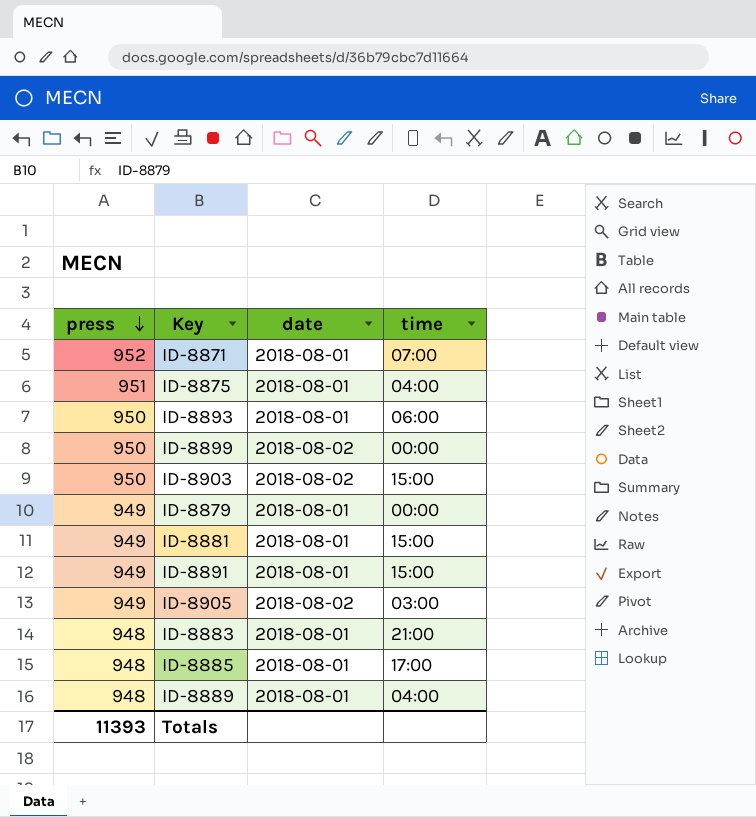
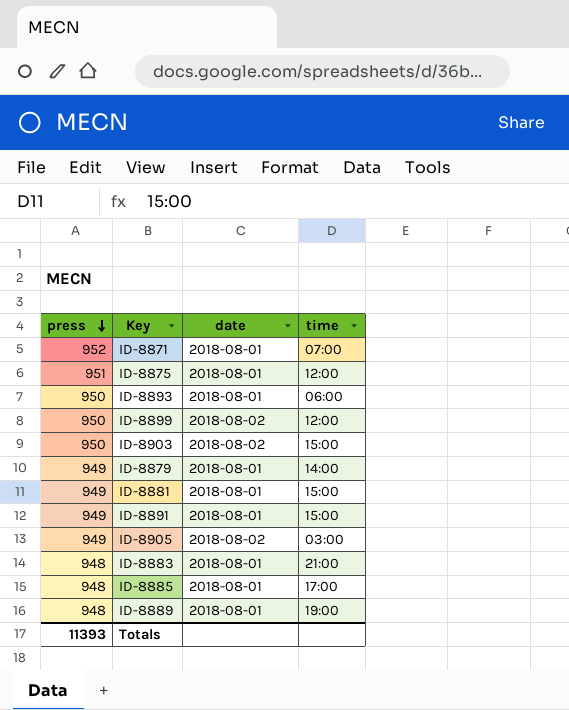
ID-8875 | time: 04:00 -> 12:00
ID-8899 | time: 00:00 -> 12:00
ID-8879 | time: 00:00 -> 14:00
ID-8889 | time: 04:00 -> 19:00

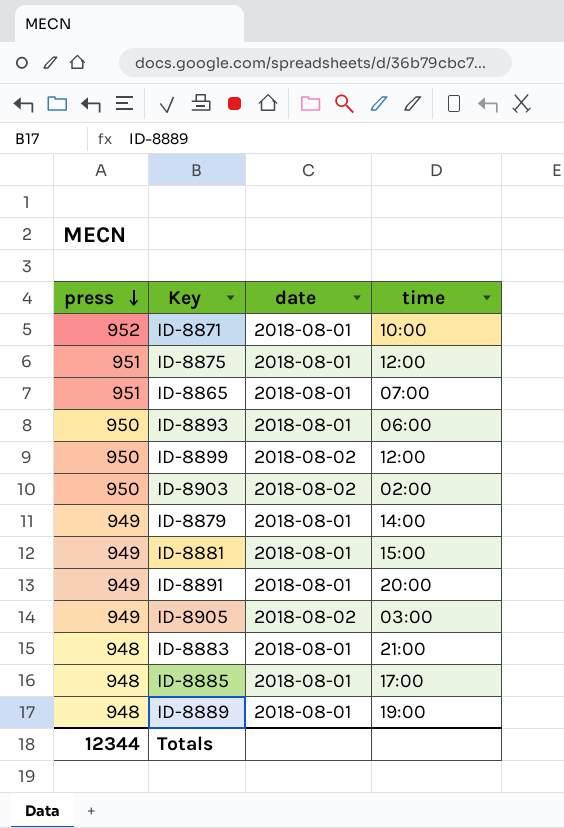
ID-8871 | time: 07:00 -> 10:00
row ID-8865: none -> 951 | 2018-08-01 | 07:00
ID-8903 | time: 15:00 -> 02:00
ID-8891 | time: 15:00 -> 20:00
Totals | press: 11393 -> 12344

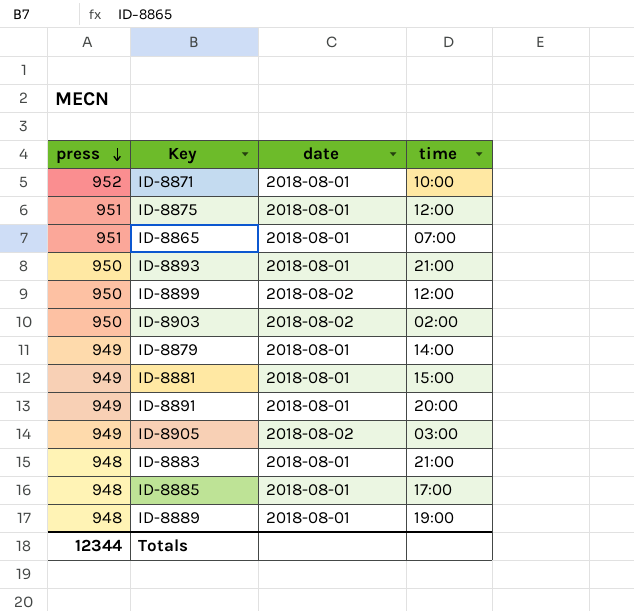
ID-8893 | time: 06:00 -> 21:00

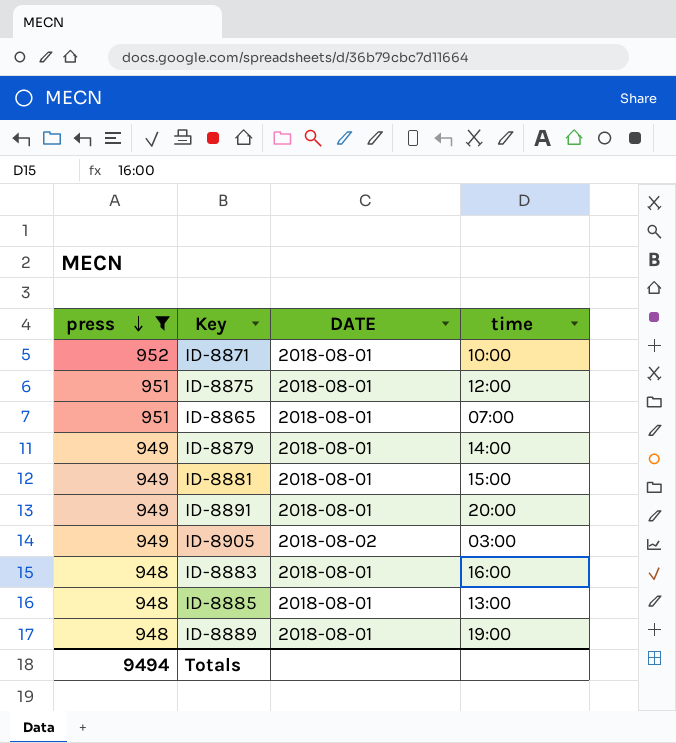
filter: none -> press != 950
column name: date -> DATE
ID-8883 | time: 21:00 -> 16:00
ID-8885 | time: 17:00 -> 13:00
Totals | press: 12344 -> 9494

